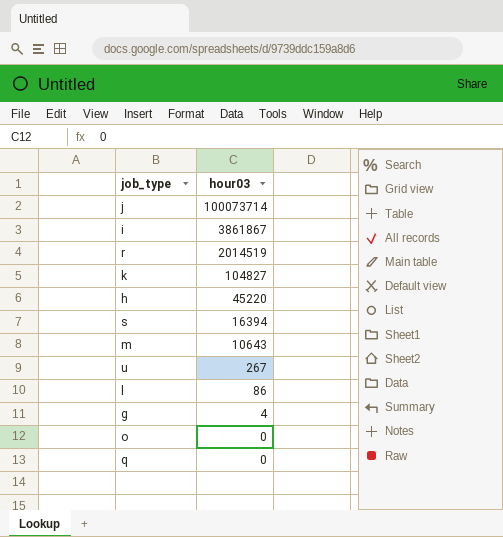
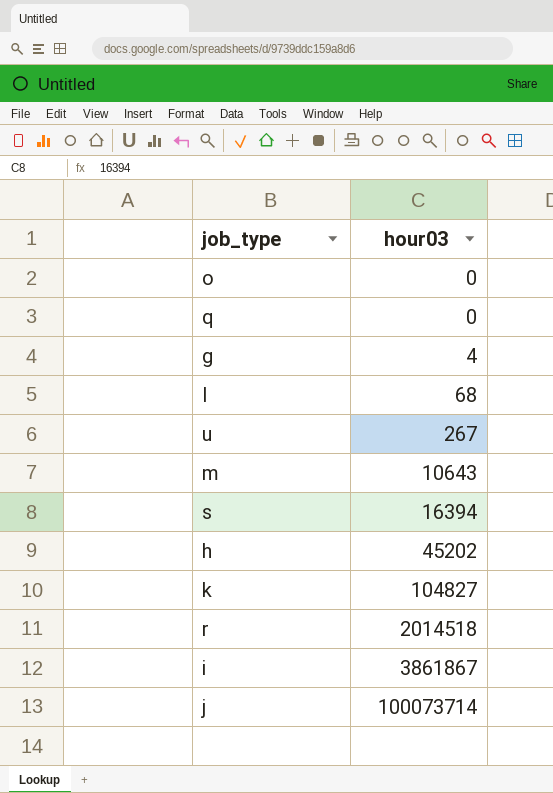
row order: hour03 descending -> hour03 ascending
l | hour03: 86 -> 68
h | hour03: 45220 -> 45202
r | hour03: 2014519 -> 2014518

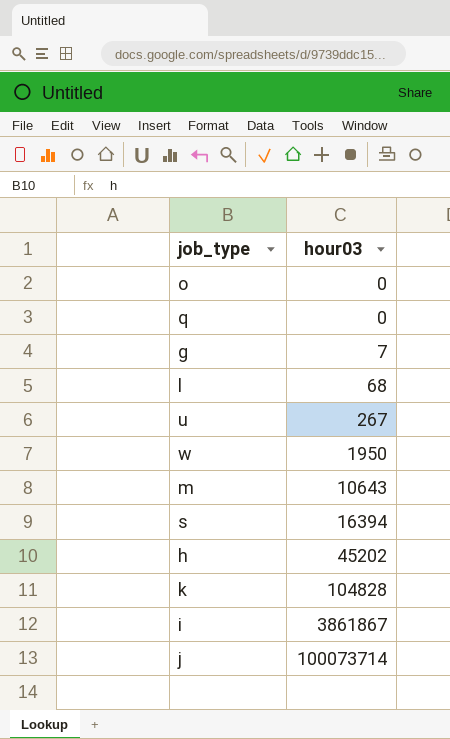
row r: 2014518 -> none
g | hour03: 4 -> 7
row w: none -> 1950
k | hour03: 104827 -> 104828

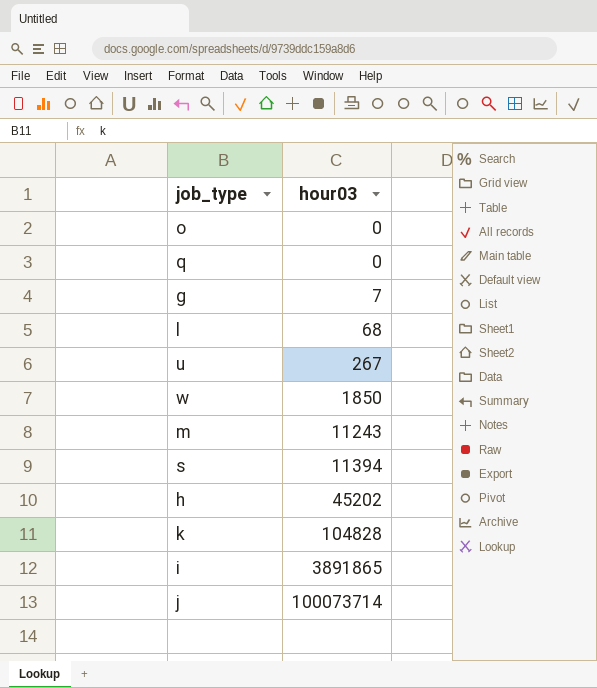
w | hour03: 1950 -> 1850
m | hour03: 10643 -> 11243
s | hour03: 16394 -> 11394
i | hour03: 3861867 -> 3891865

